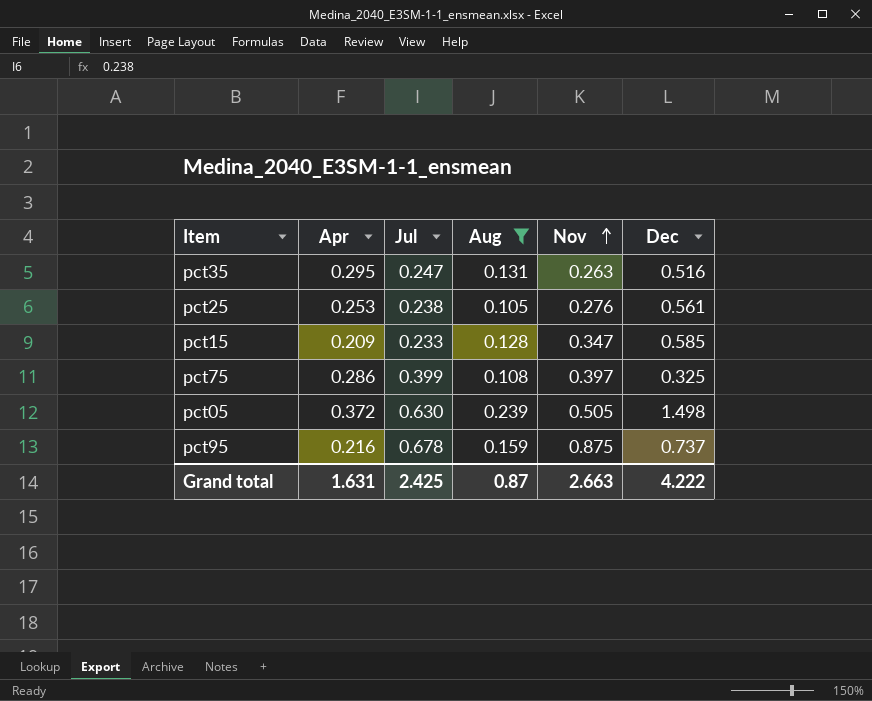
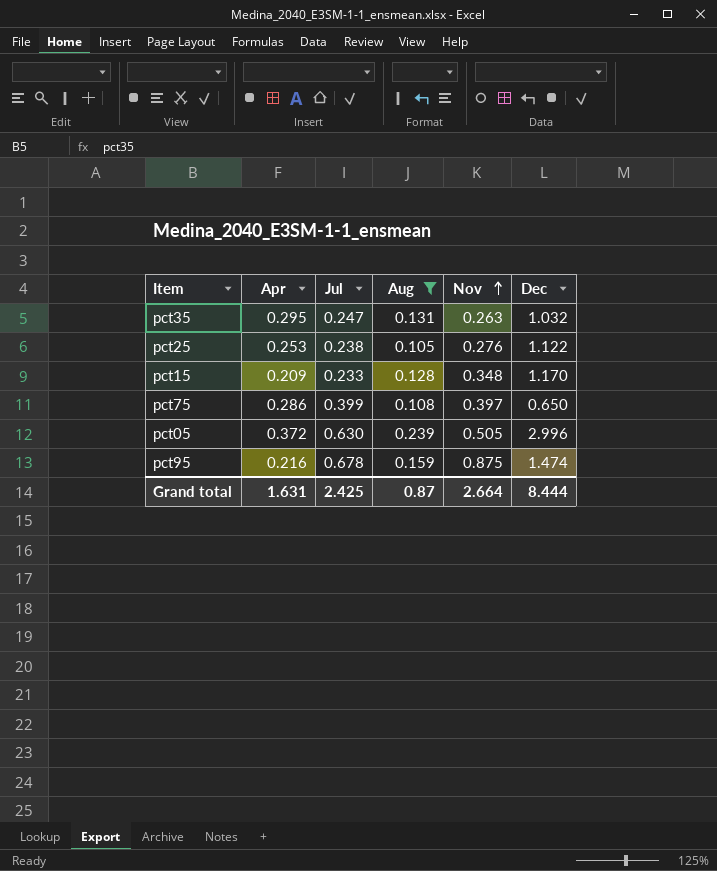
pct35 | Dec: 0.516 -> 1.032
pct25 | Dec: 0.561 -> 1.122
pct15 | Nov: 0.347 -> 0.348
pct15 | Dec: 0.585 -> 1.170
pct75 | Dec: 0.325 -> 0.650
pct05 | Dec: 1.498 -> 2.996
pct95 | Dec: 0.737 -> 1.474
Grand total | Nov: 2.663 -> 2.664
Grand total | Dec: 4.222 -> 8.444

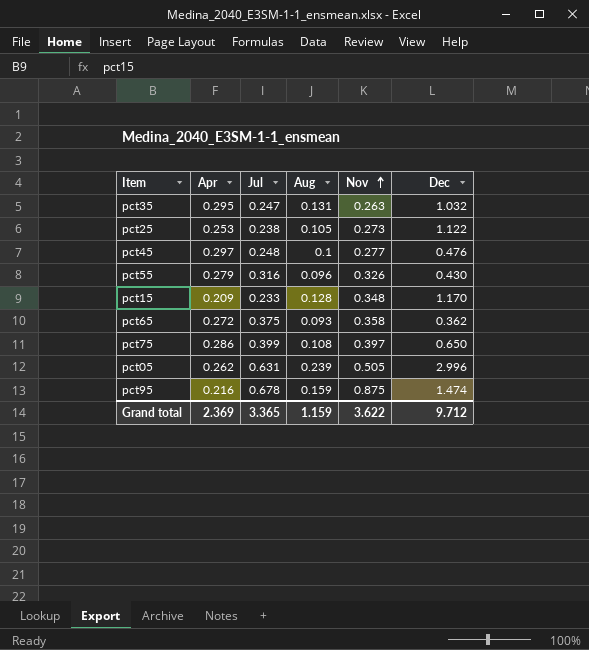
filter: Aug >= 0.105 -> none
pct25 | Nov: 0.276 -> 0.273
pct05 | Apr: 0.372 -> 0.262
pct05 | Jul: 0.630 -> 0.631
Grand total | Apr: 1.631 -> 2.369
Grand total | Jul: 2.425 -> 3.365
Grand total | Aug: 0.87 -> 1.159
Grand total | Nov: 2.664 -> 3.622
Grand total | Dec: 8.444 -> 9.712

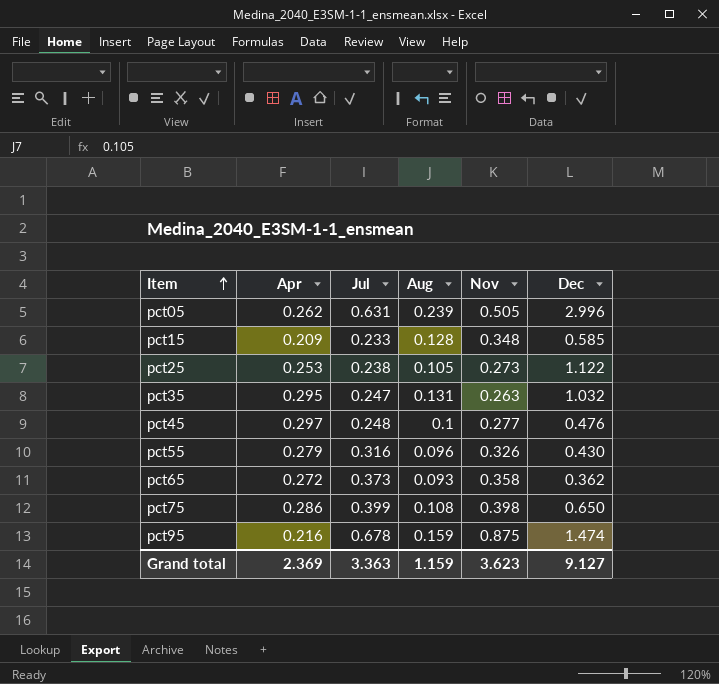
row order: Nov ascending -> Item ascending
pct15 | Dec: 1.170 -> 0.585
pct65 | Jul: 0.375 -> 0.373
pct75 | Nov: 0.397 -> 0.398
Grand total | Jul: 3.365 -> 3.363
Grand total | Nov: 3.622 -> 3.623
Grand total | Dec: 9.712 -> 9.127

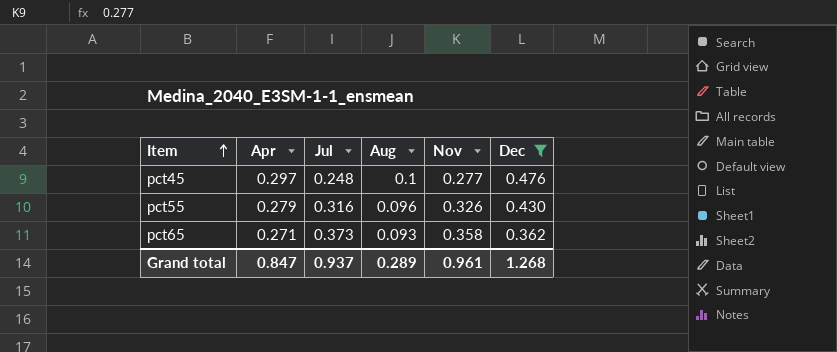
filter: none -> Dec <= 0.476
pct65 | Apr: 0.272 -> 0.271
Grand total | Apr: 2.369 -> 0.847
Grand total | Jul: 3.363 -> 0.937
Grand total | Aug: 1.159 -> 0.289
Grand total | Nov: 3.623 -> 0.961
Grand total | Dec: 9.127 -> 1.268

